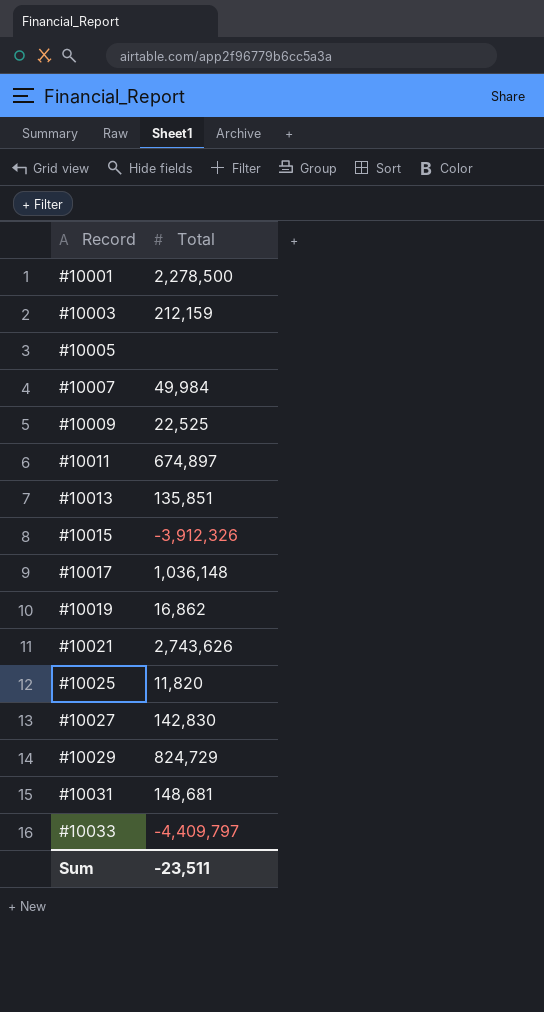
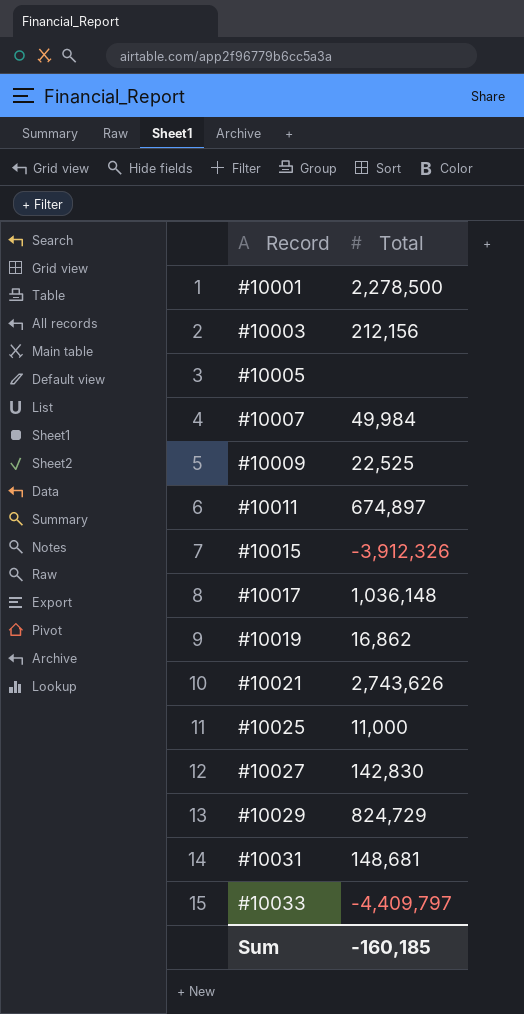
row #10013: 135,851 -> none
#10003 | Total: 212,159 -> 212,156
#10025 | Total: 11,820 -> 11,000
Sum | Total: -23,511 -> -160,185

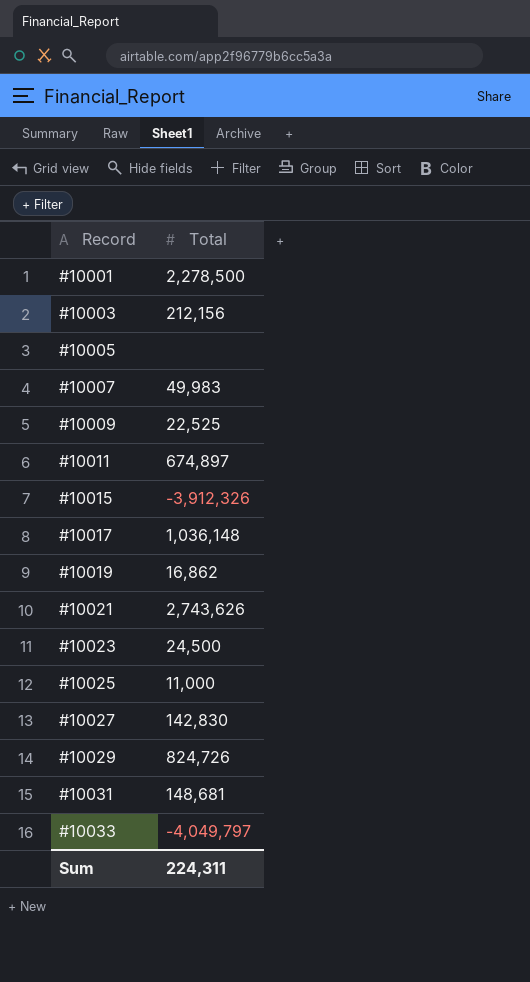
#10007 | Total: 49,984 -> 49,983
row #10023: none -> 24,500
#10029 | Total: 824,729 -> 824,726
#10033 | Total: -4,409,797 -> -4,049,797
Sum | Total: -160,185 -> 224,311

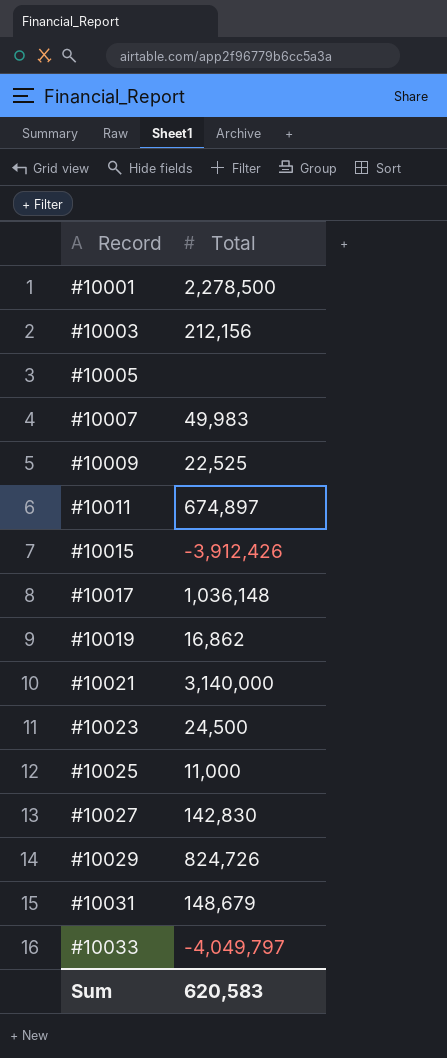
#10015 | Total: -3,912,326 -> -3,912,426
#10021 | Total: 2,743,626 -> 3,140,000
#10031 | Total: 148,681 -> 148,679
Sum | Total: 224,311 -> 620,583

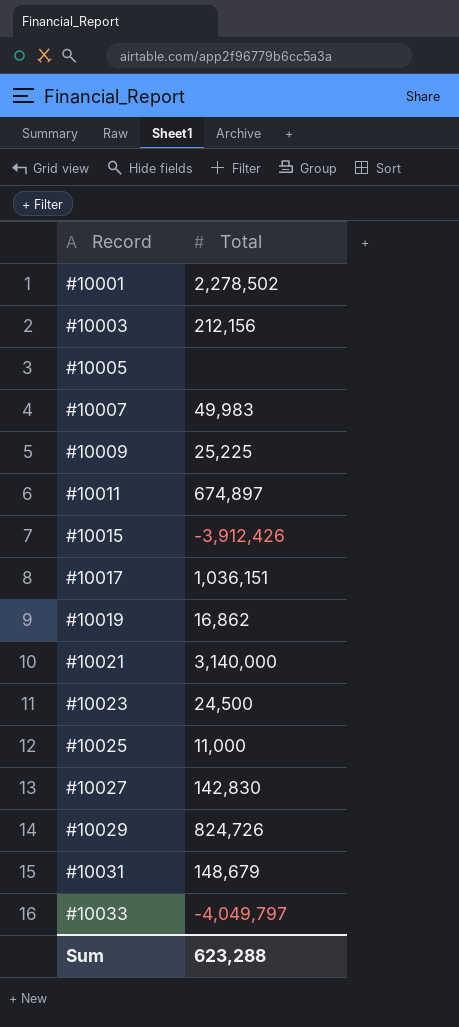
#10001 | Total: 2,278,500 -> 2,278,502
#10009 | Total: 22,525 -> 25,225
#10017 | Total: 1,036,148 -> 1,036,151
Sum | Total: 620,583 -> 623,288

